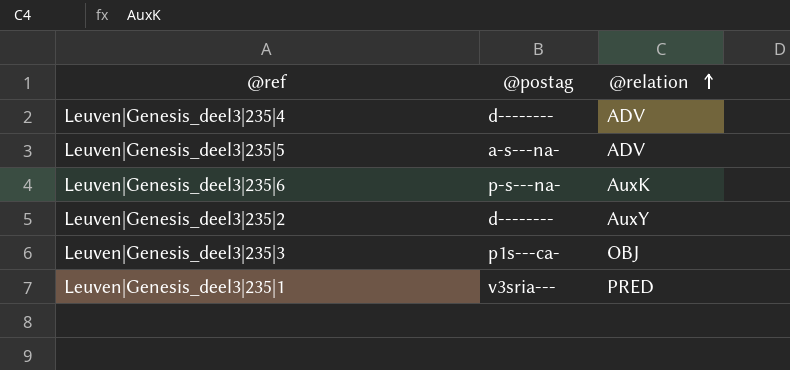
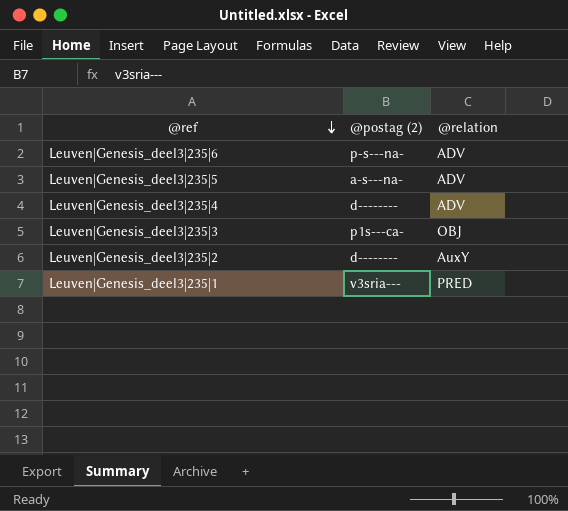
row order: @relation ascending -> @ref descending
column name: @postag -> @postag (2)
Leuven|Genesis_deel3|235|6 | @relation: AuxK -> ADV

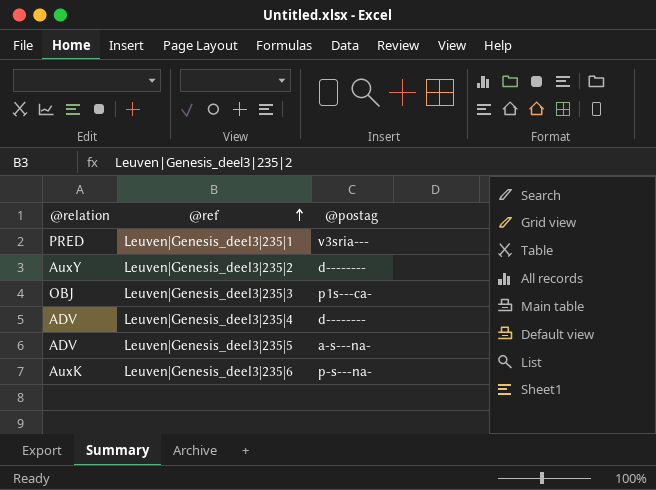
row order: @ref descending -> @ref ascending
column @relation | position: 3 -> 1
column name: @postag (2) -> @postag
Leuven|Genesis_deel3|235|6 | @relation: ADV -> AuxK

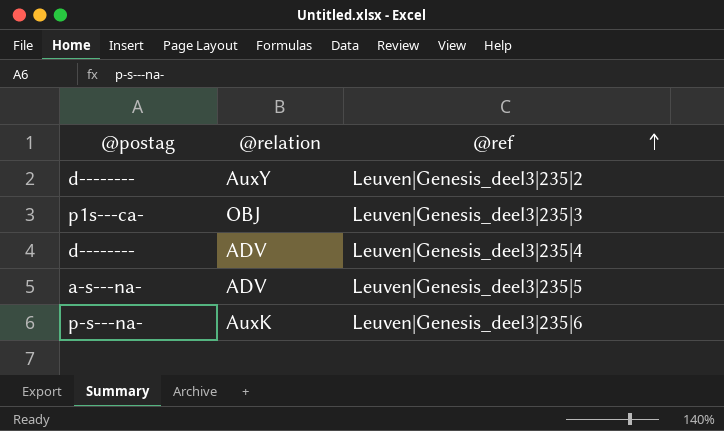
column @postag | position: 3 -> 1
row Leuven|Genesis_deel3|235|1: PRED | v3sria--- -> none

